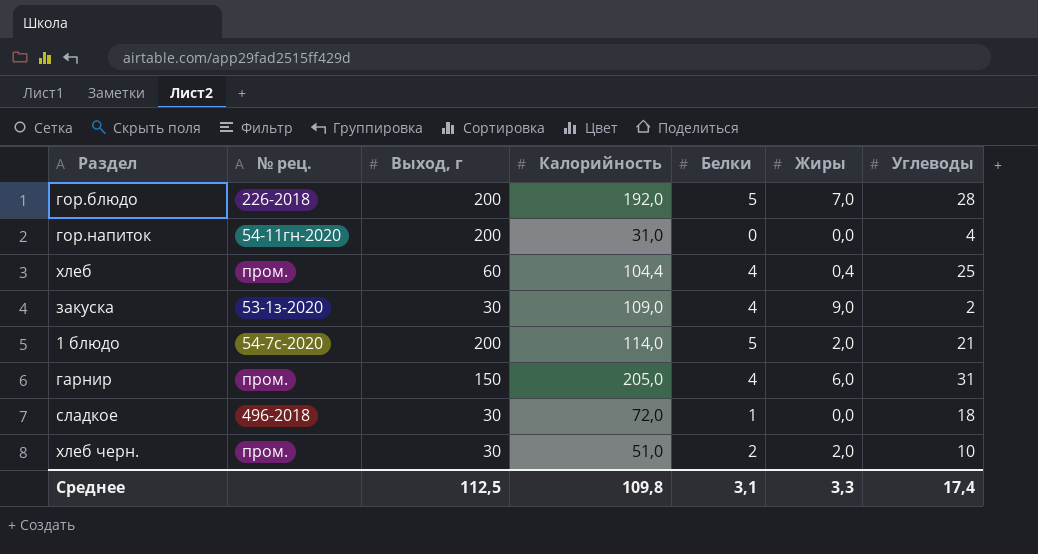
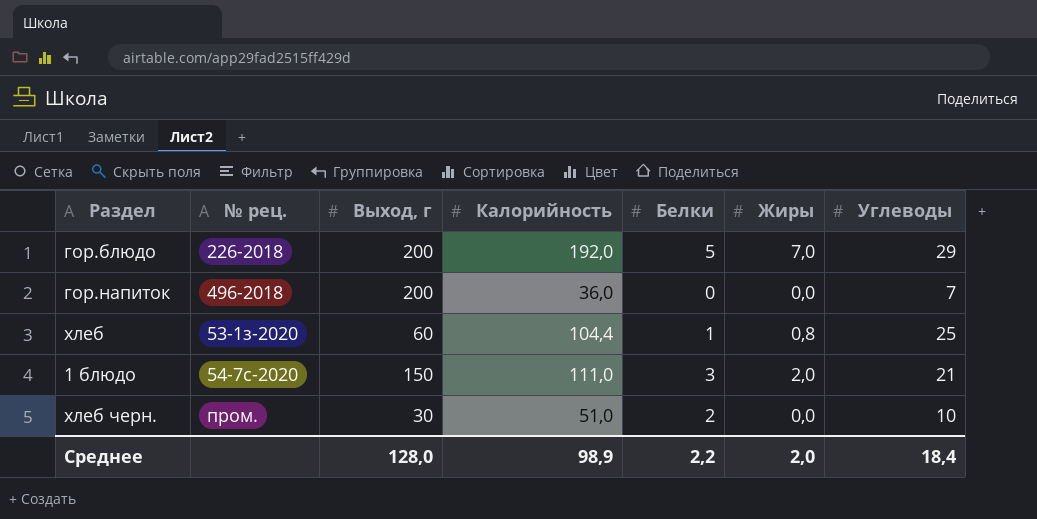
row закуска: 53-1з-2020 | 30 | 109,0 | 4 | 9,0 | 2 -> none
row гарнир: пром. | 150 | 205,0 | 4 | 6,0 | 31 -> none
row сладкое: 496-2018 | 30 | 72,0 | 1 | 0,0 | 18 -> none
гор.блюдо | Углеводы: 28 -> 29
гор.напиток | № рец.: 54-11гн-2020 -> 496-2018
гор.напиток | Калорийность: 31,0 -> 36,0
гор.напиток | Углеводы: 4 -> 7
хлеб | № рец.: пром. -> 53-1з-2020
хлеб | Белки: 4 -> 1
хлеб | Жиры: 0,4 -> 0,8
1 блюдо | Выход, г: 200 -> 150
1 блюдо | Калорийность: 114,0 -> 111,0
1 блюдо | Белки: 5 -> 3
хлеб черн. | Жиры: 2,0 -> 0,0
Среднее | Выход, г: 112,5 -> 128,0
Среднее | Калорийность: 109,8 -> 98,9
Среднее | Белки: 3,1 -> 2,2
Среднее | Жиры: 3,3 -> 2,0
Среднее | Углеводы: 17,4 -> 18,4

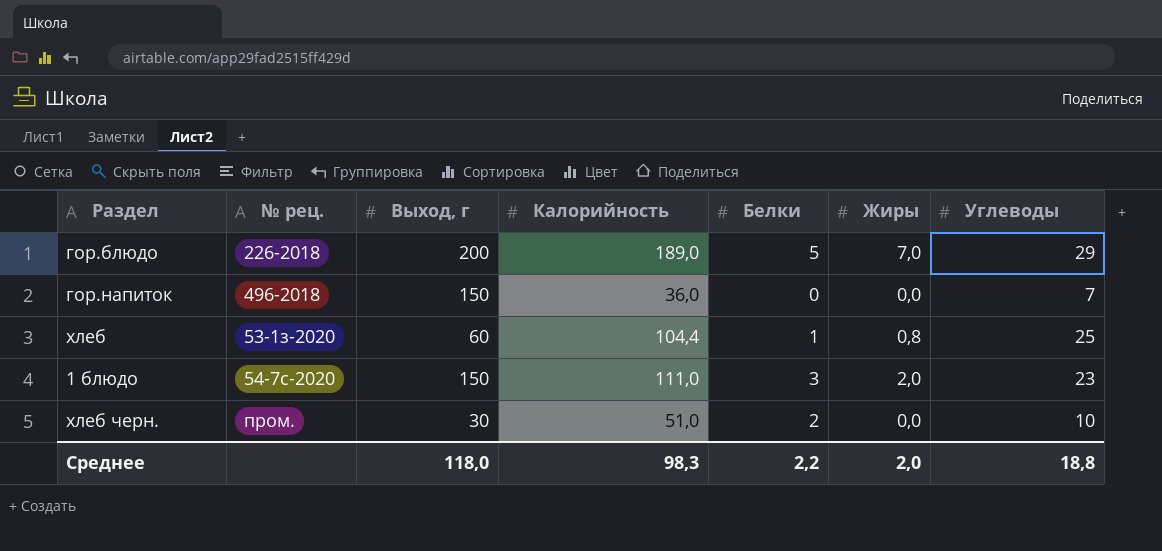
гор.блюдо | Калорийность: 192,0 -> 189,0
гор.напиток | Выход, г: 200 -> 150
1 блюдо | Углеводы: 21 -> 23
Среднее | Выход, г: 128,0 -> 118,0
Среднее | Калорийность: 98,9 -> 98,3
Среднее | Углеводы: 18,4 -> 18,8

